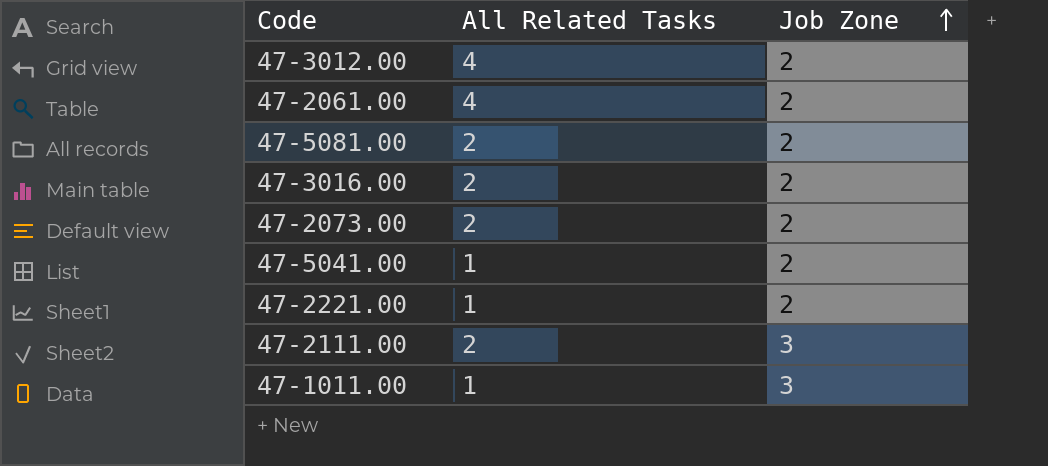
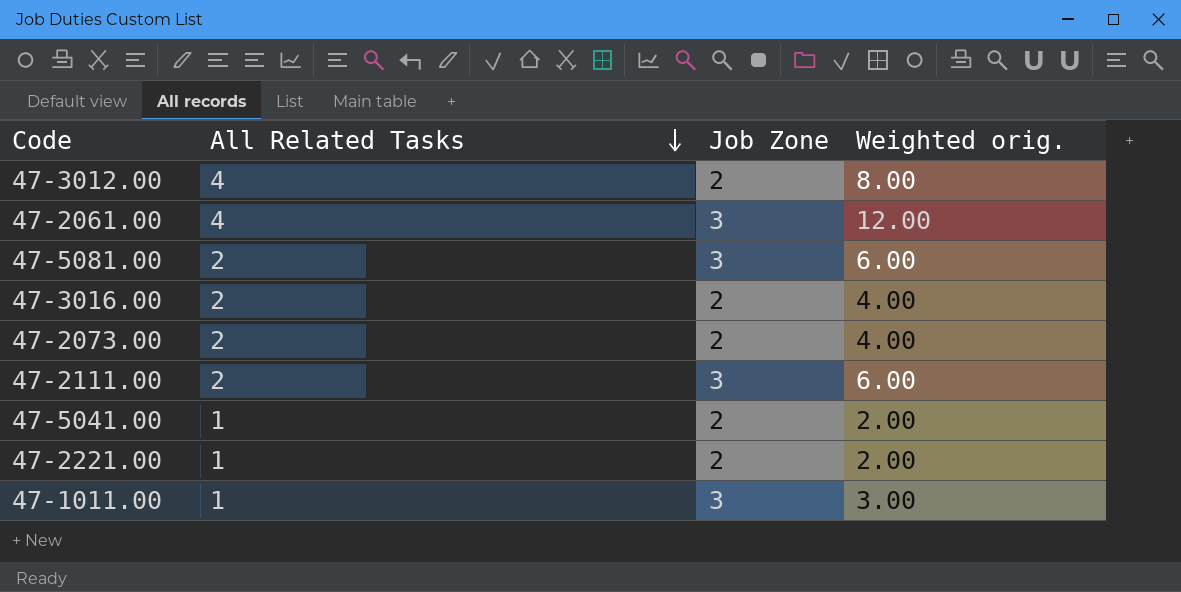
row order: Job Zone ascending -> All Related Tasks descending
column Weighted orig. | formula: none -> [All Related Tasks] * [Job Zone]
47-2061.00 | Job Zone: 2 -> 3
47-5081.00 | Job Zone: 2 -> 3

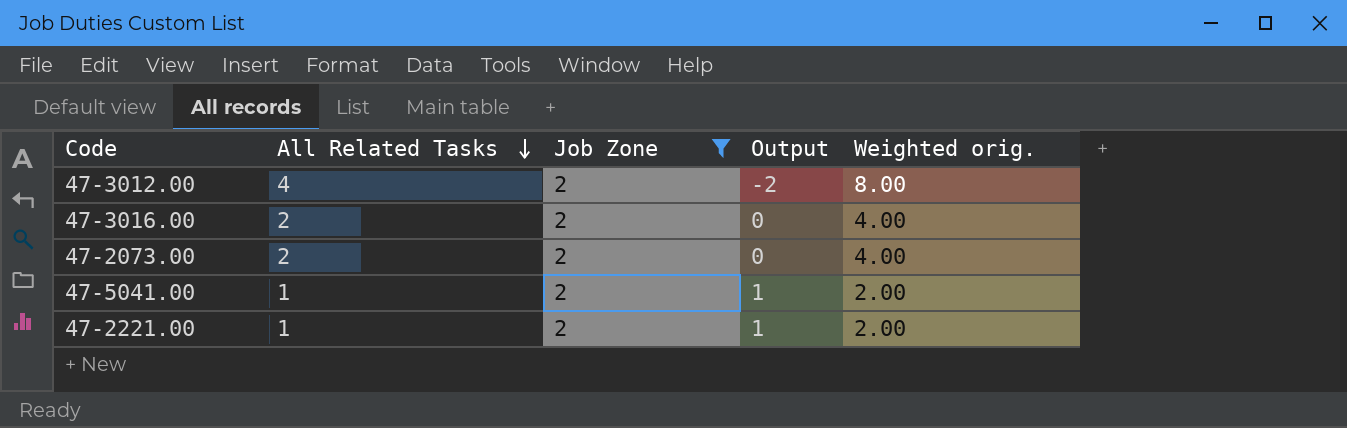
filter: none -> Job Zone = 2
column Output | formula: none -> [Job Zone] - [All Related Tasks]

